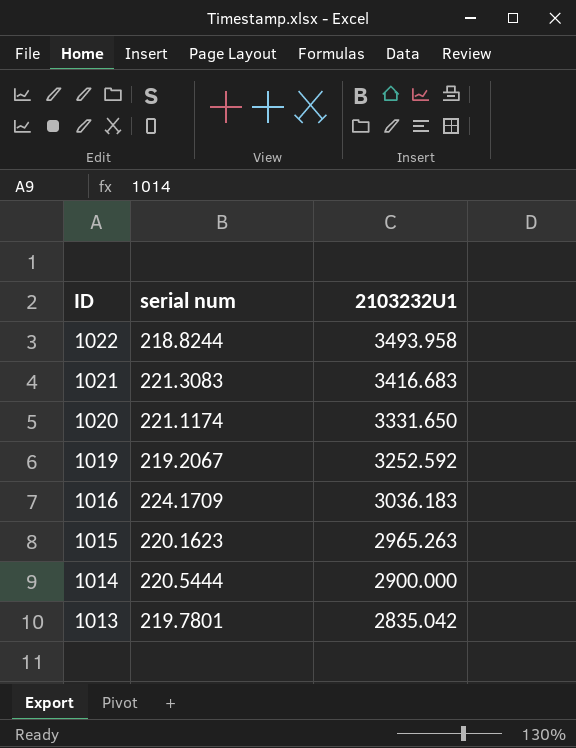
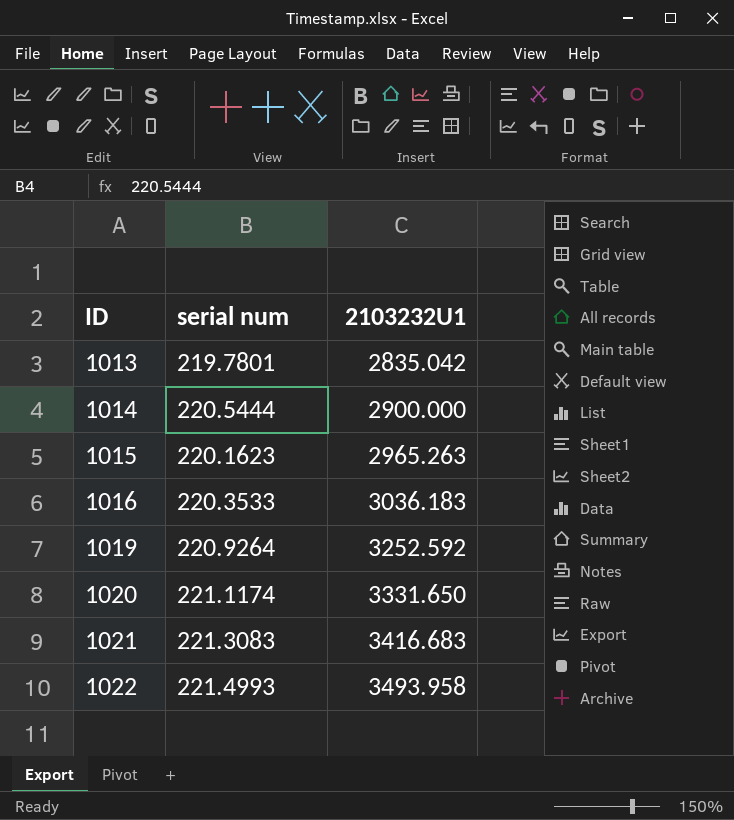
row order: ID descending -> ID ascending
1016 | serial num: 224.1709 -> 220.3533
1019 | serial num: 219.2067 -> 220.9264
1022 | serial num: 218.8244 -> 221.4993

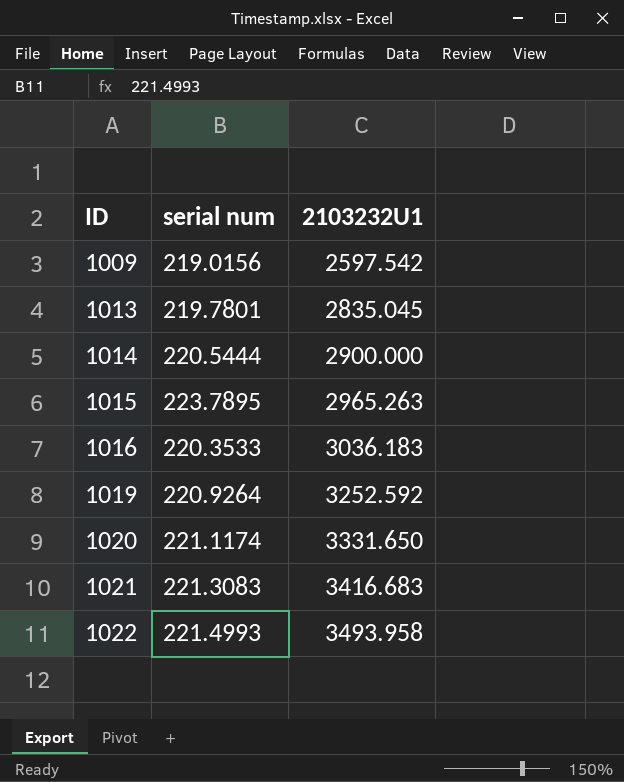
row 1009: none -> 219.0156 | 2597.542
1013 | 2103232U1: 2835.042 -> 2835.045
1015 | serial num: 220.1623 -> 223.7895

